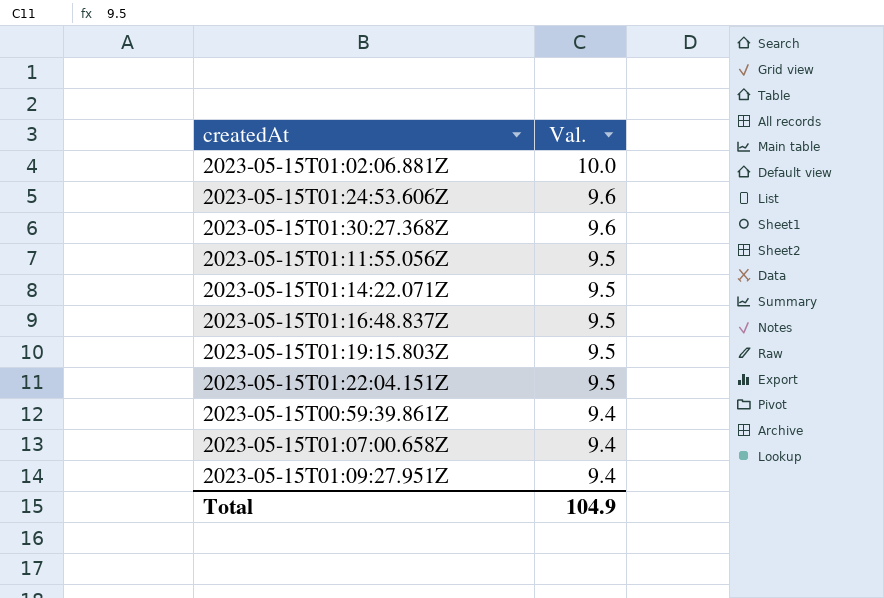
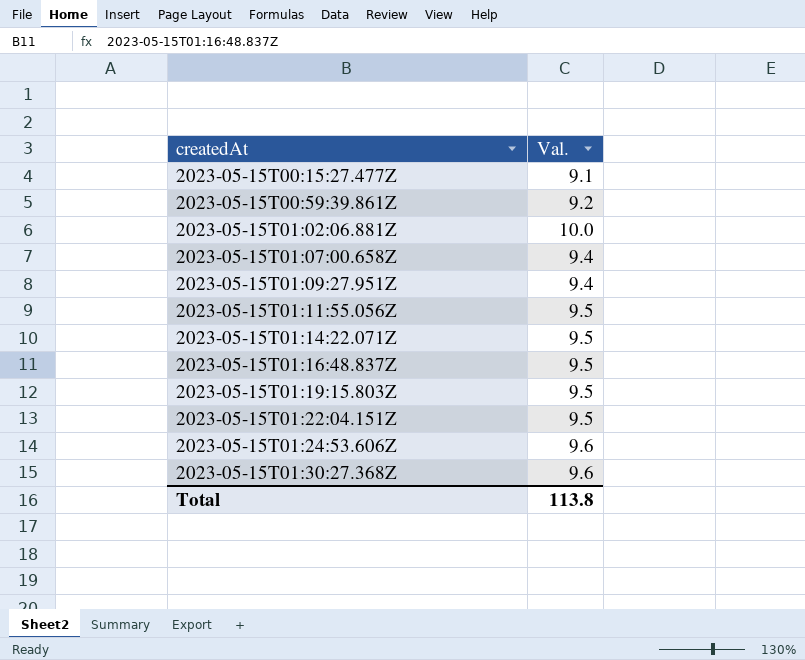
row order: Val. descending -> createdAt ascending
row 2023-05-15T00:15:27.477Z: none -> 9.1
2023-05-15T00:59:39.861Z | Val.: 9.4 -> 9.2
Total | Val.: 104.9 -> 113.8

